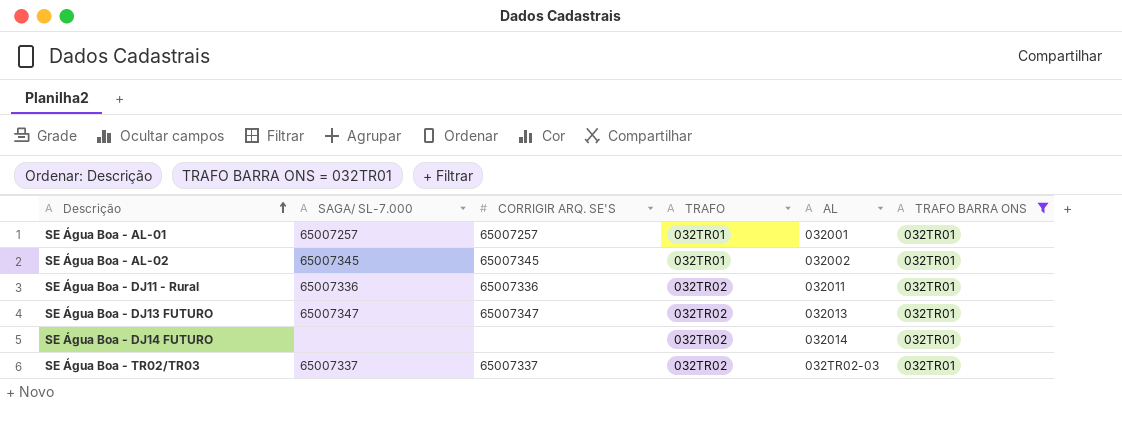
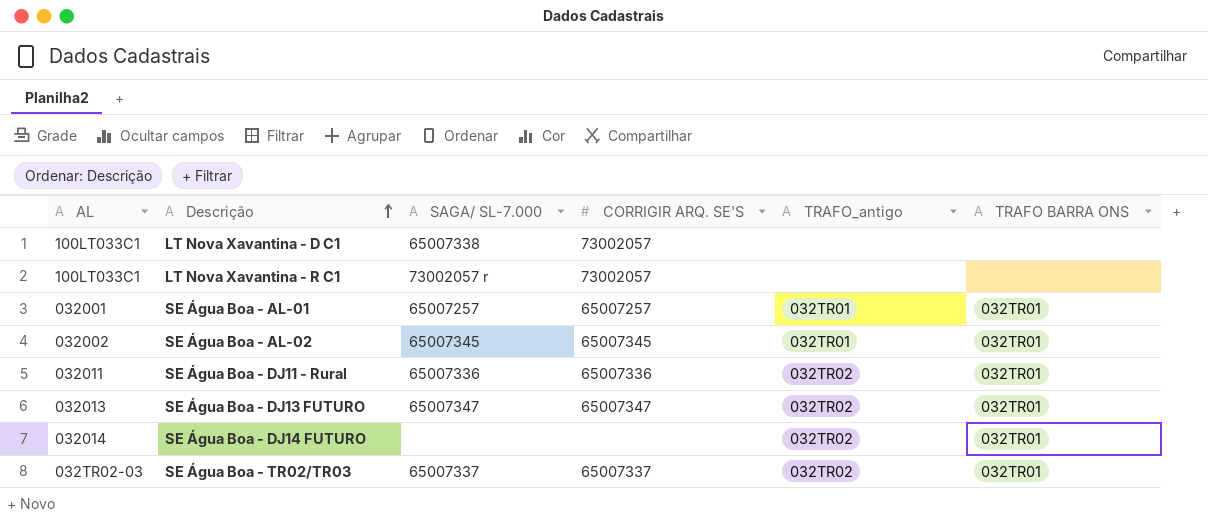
filter: TRAFO BARRA ONS = 032TR01 -> none
column AL | position: 5 -> 1
column name: TRAFO -> TRAFO_antigo

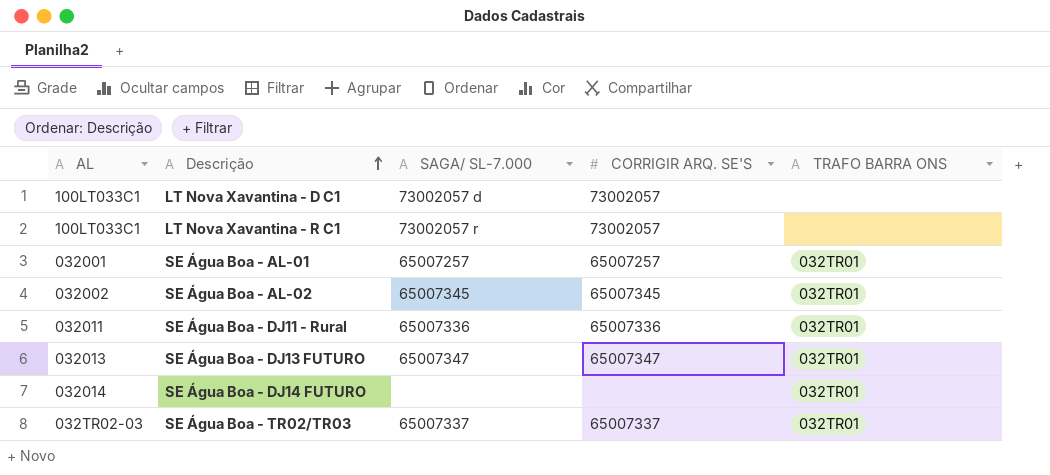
column TRAFO_antigo | position: 5 -> none
LT Nova Xavantina - D C1 | SAGA/ SL-7.000: 65007338 -> 73002057 d

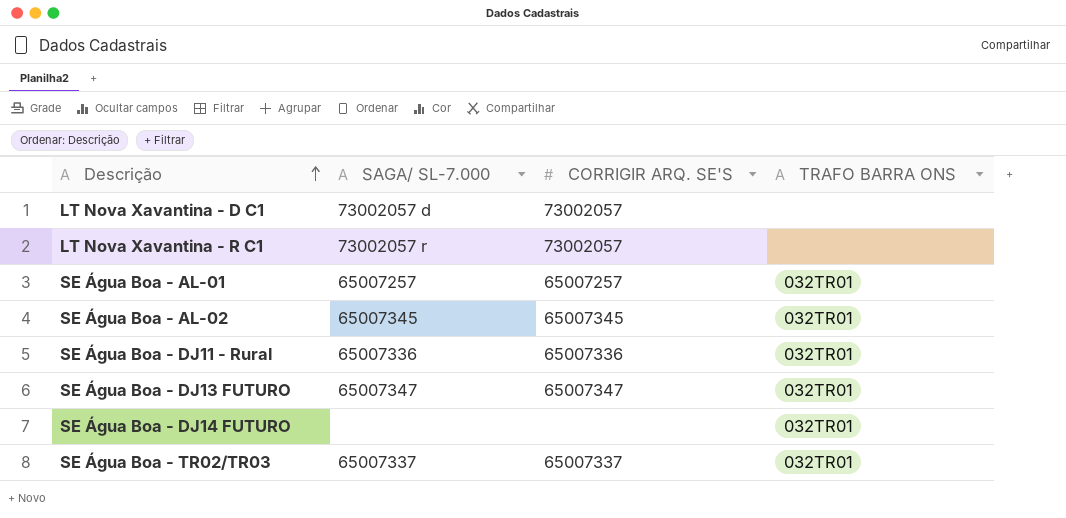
column AL | position: 1 -> none

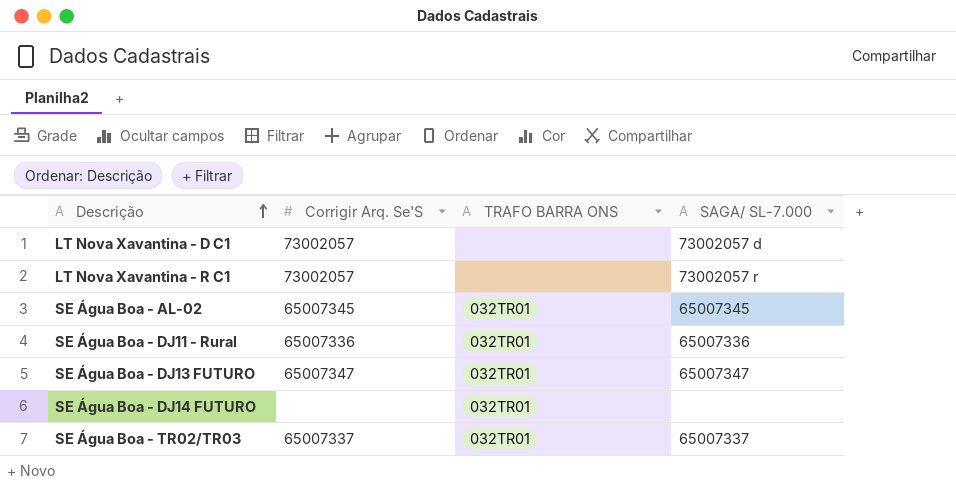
column name: CORRIGIR ARQ. SE'S -> Corrigir Arq. Se'S
column SAGA/ SL-7.000 | position: 2 -> 4
row SE Água Boa - AL-01: 65007257 | 65007257 | 032TR01 -> none

